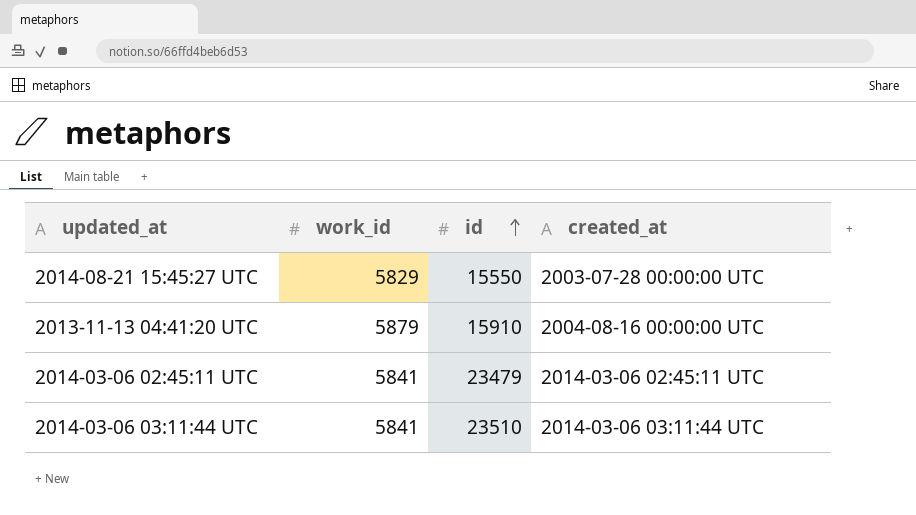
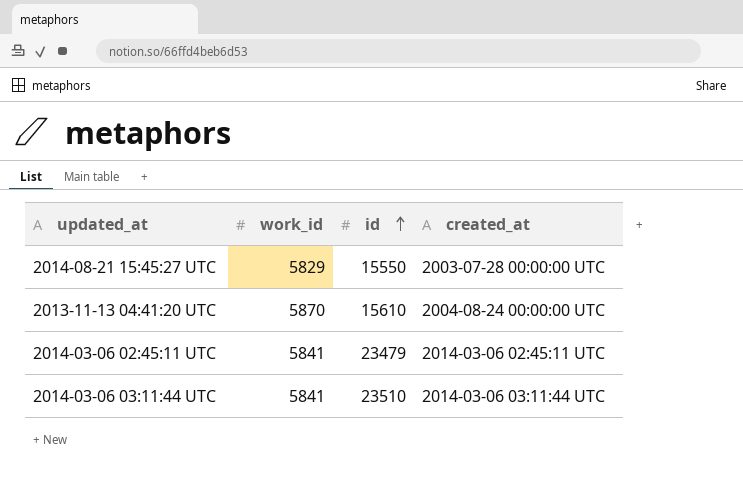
2013-11-13 04:41:20 UTC | work_id: 5879 -> 5870
2013-11-13 04:41:20 UTC | id: 15910 -> 15610
2013-11-13 04:41:20 UTC | created_at: 2004-08-16 00:00:00 UTC -> 2004-08-24 00:00:00 UTC

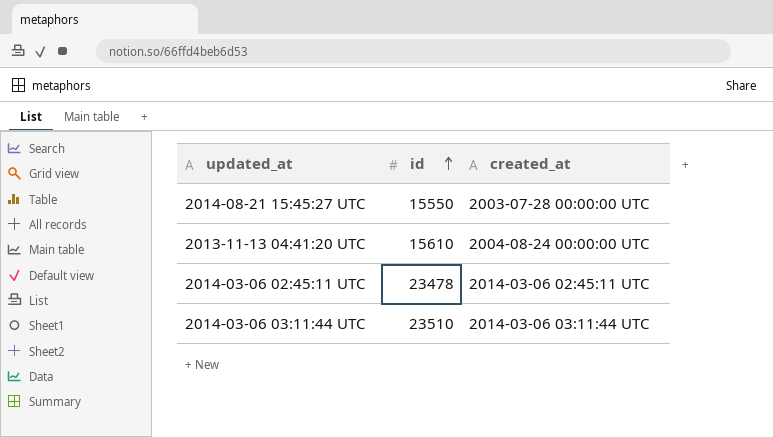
column work_id | position: 2 -> none
2014-03-06 02:45:11 UTC | id: 23479 -> 23478

